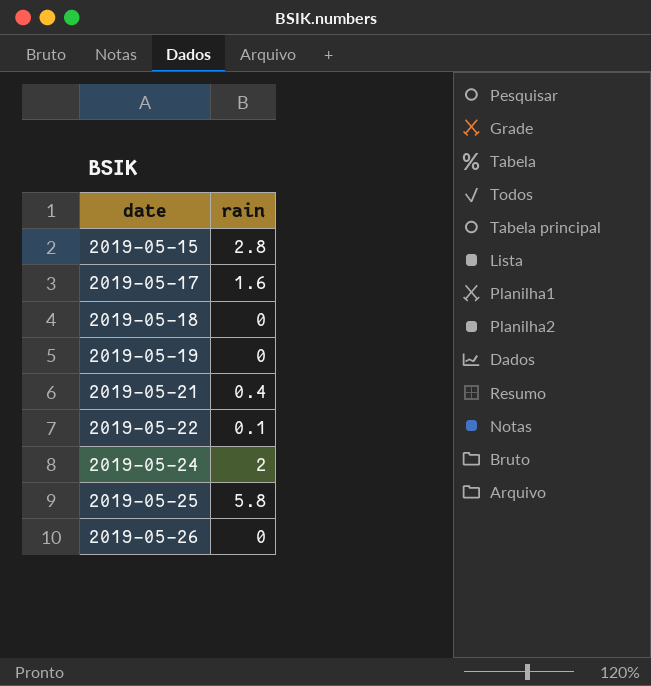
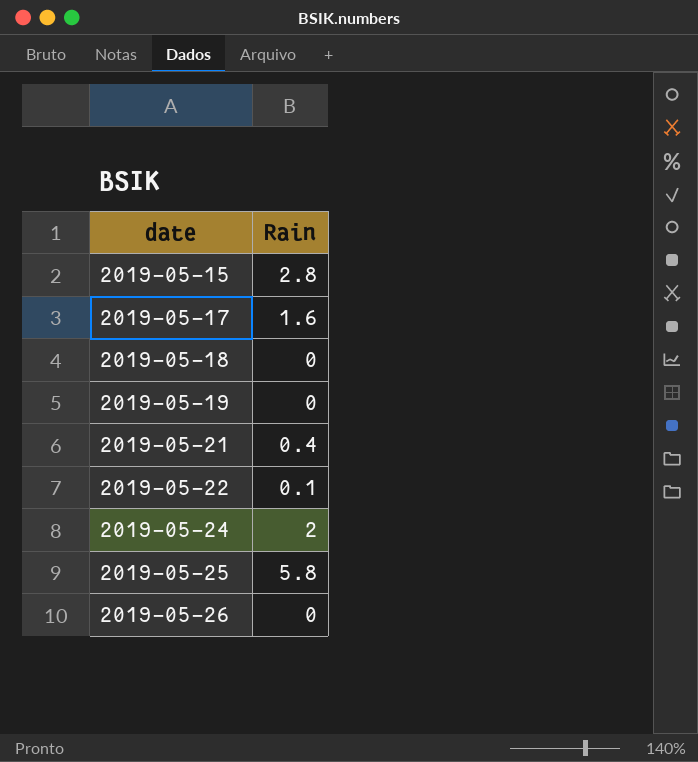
column name: rain -> Rain

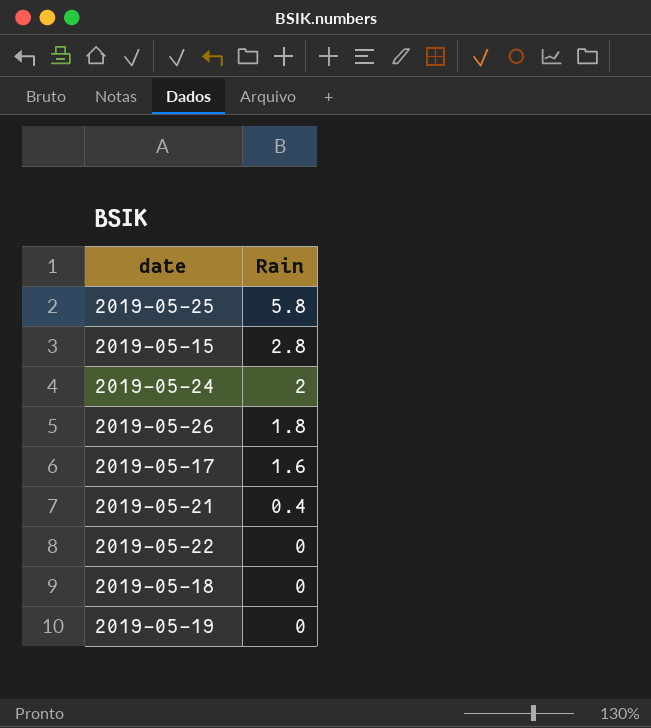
row order: date ascending -> Rain descending
2019-05-26 | Rain: 0 -> 1.8
2019-05-22 | Rain: 0.1 -> 0

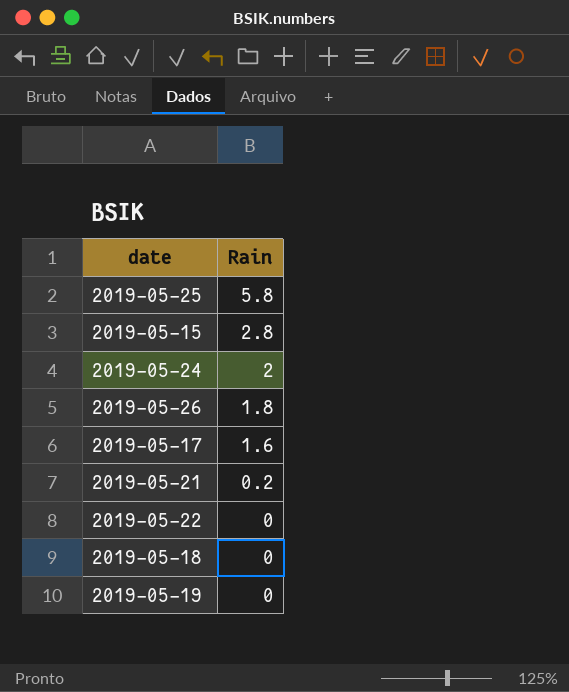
2019-05-21 | Rain: 0.4 -> 0.2

